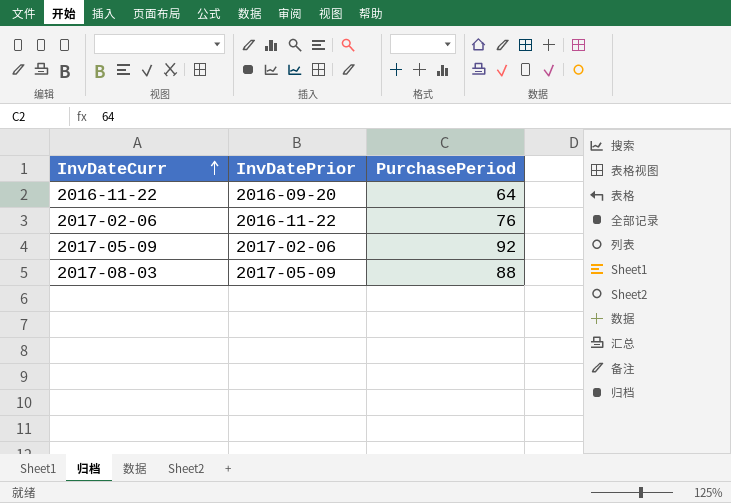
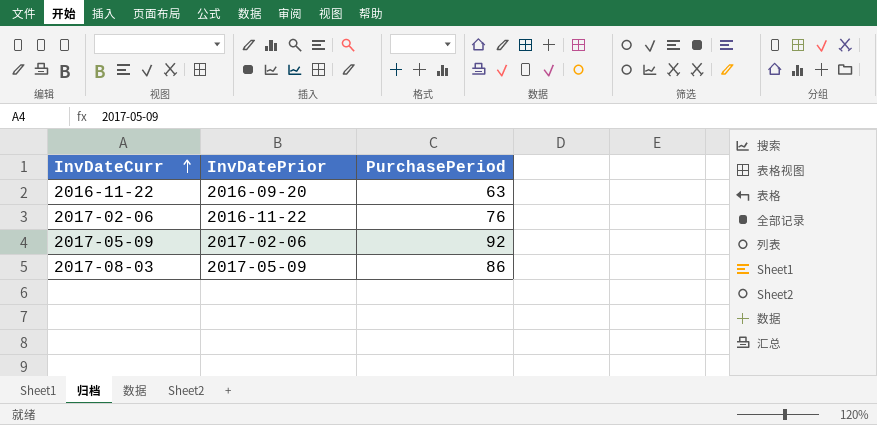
2016-11-22 | PurchasePeriod: 64 -> 63
2017-08-03 | PurchasePeriod: 88 -> 86

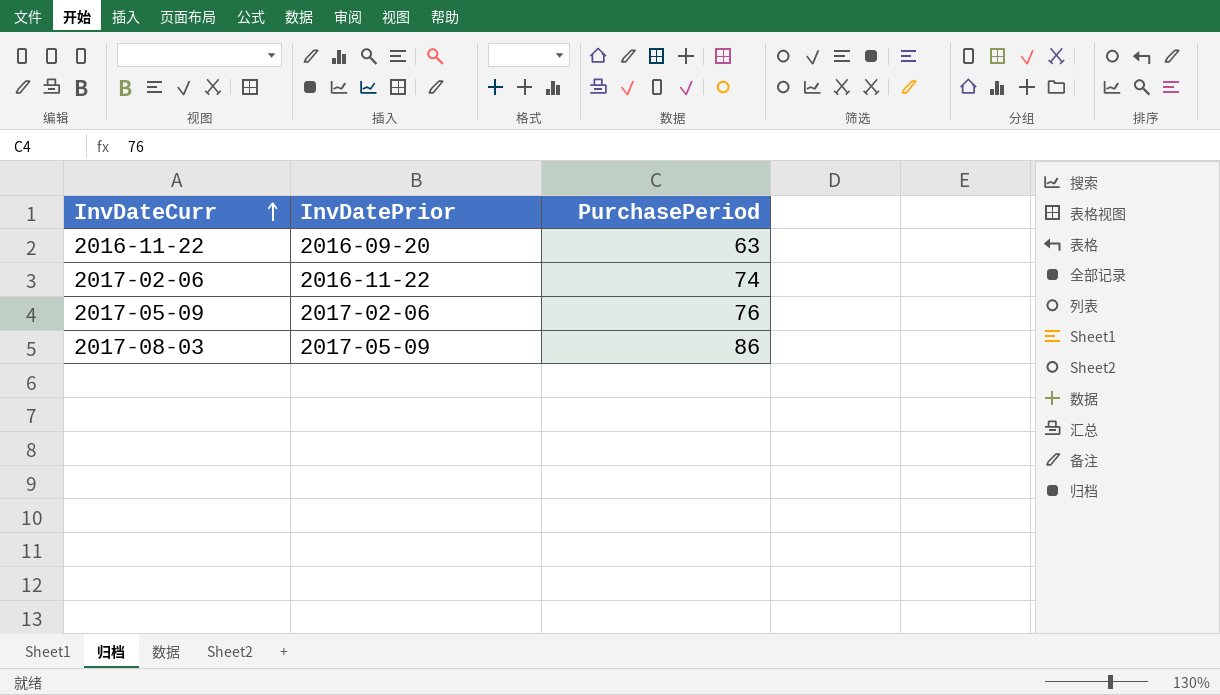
2017-02-06 | PurchasePeriod: 76 -> 74
2017-05-09 | PurchasePeriod: 92 -> 76

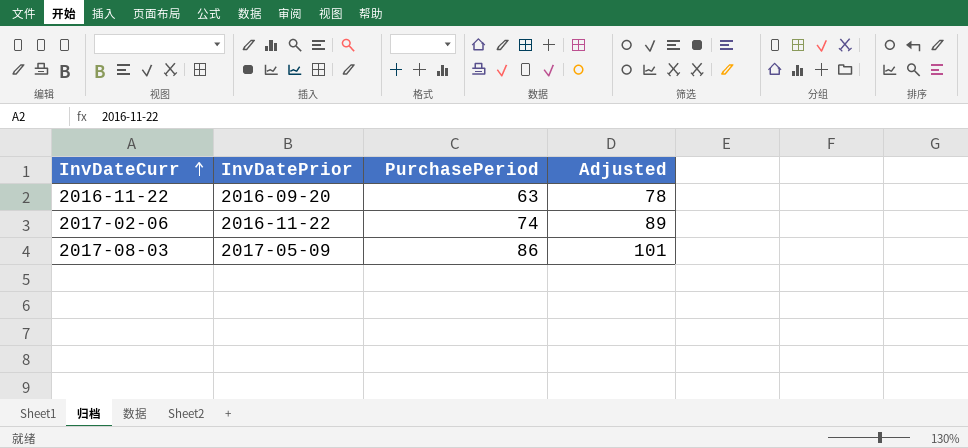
column Adjusted | formula: none -> [PurchasePeriod] + 15
row 2017-05-09: 2017-02-06 | 76 -> none

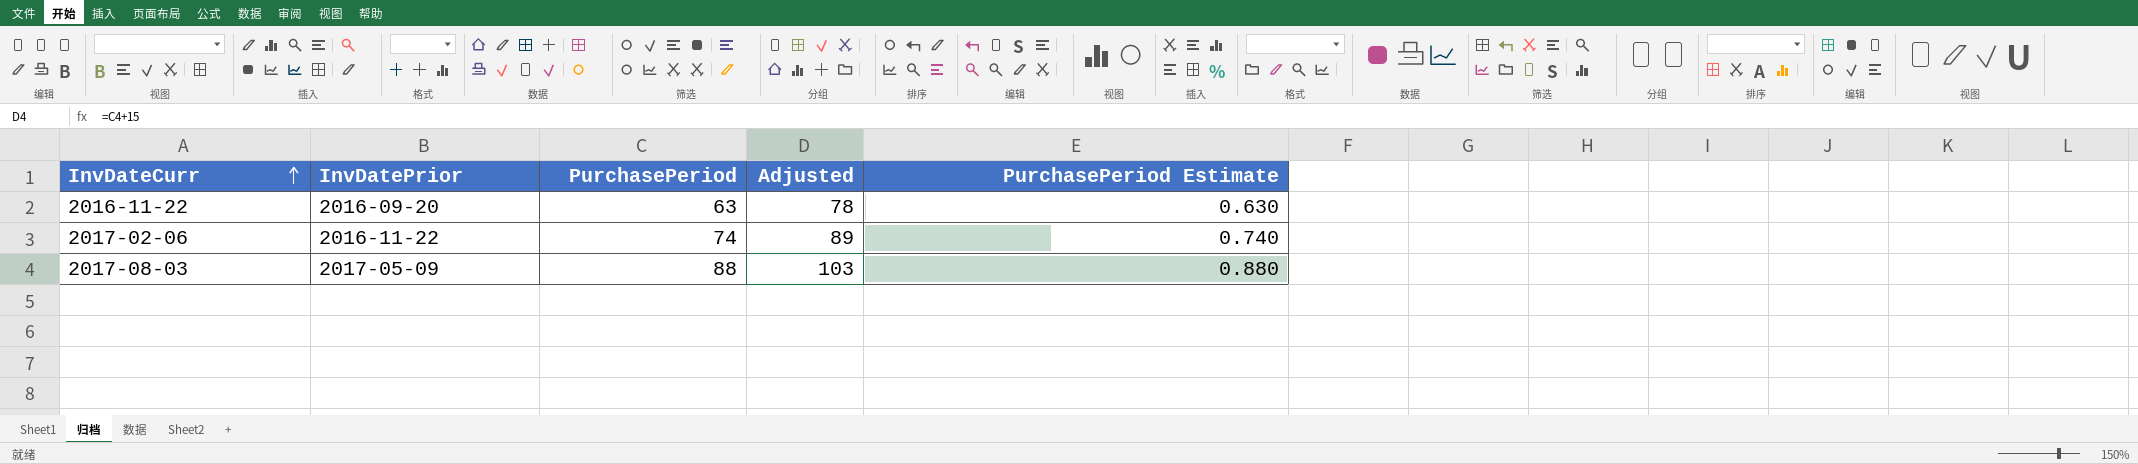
column PurchasePeriod Estimate | formula: none -> [PurchasePeriod] * 0.01
2017-08-03 | PurchasePeriod: 86 -> 88
2017-08-03 | Adjusted: 101 -> 103

